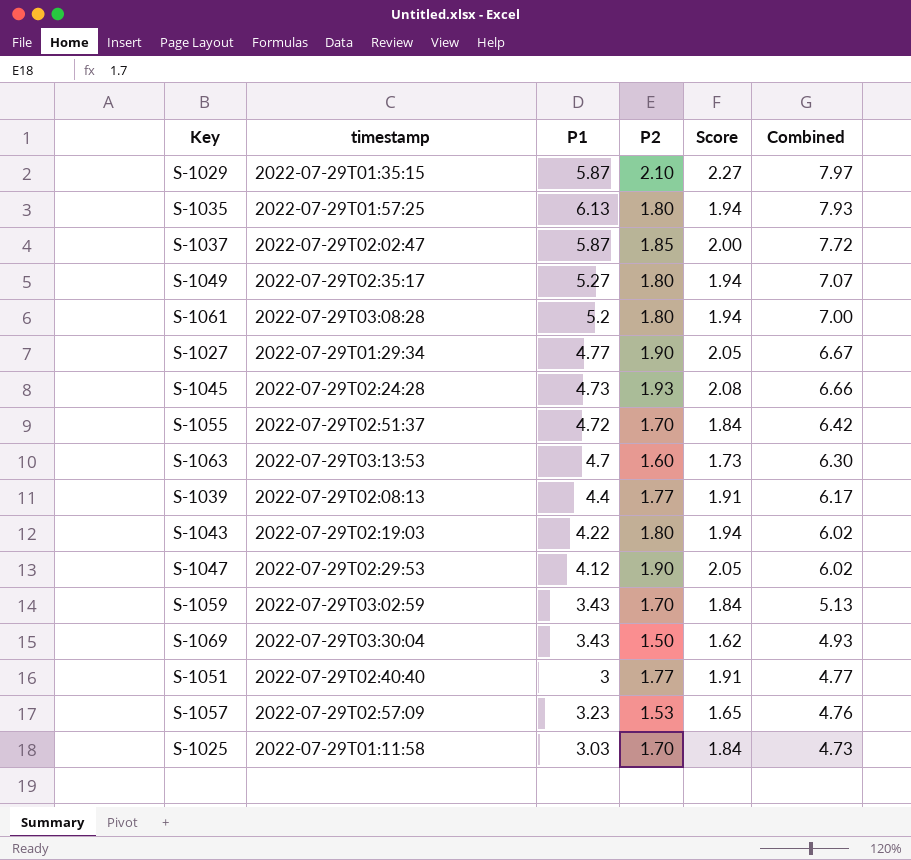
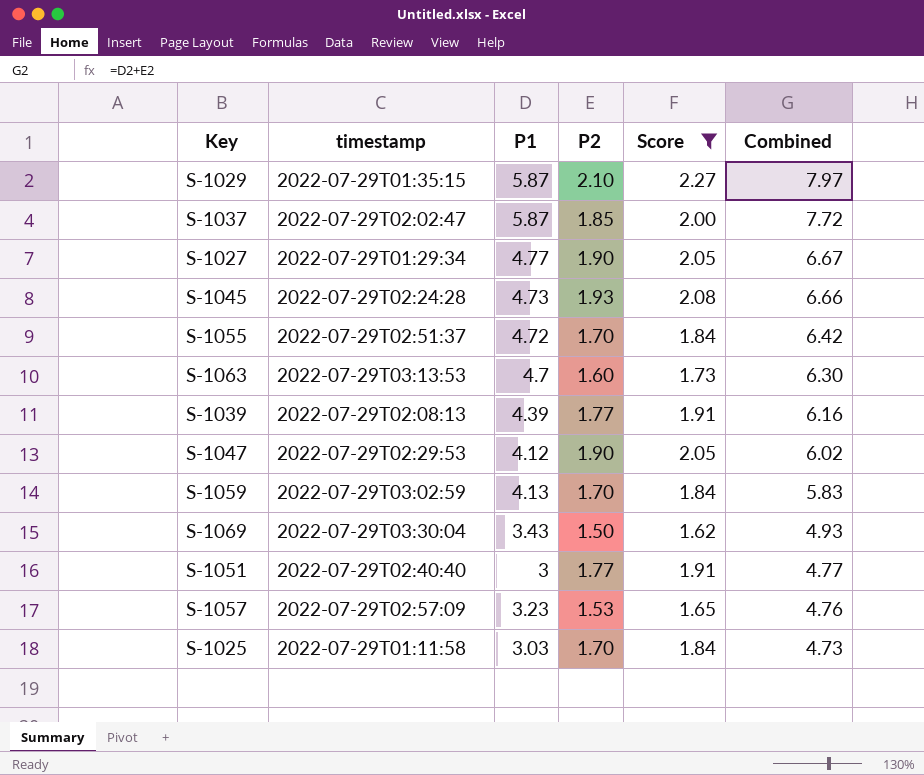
filter: none -> Score != 1.94
S-1039 | P1: 4.4 -> 4.39
S-1039 | Combined: 6.17 -> 6.16
S-1059 | P1: 3.43 -> 4.13
S-1059 | Combined: 5.13 -> 5.83

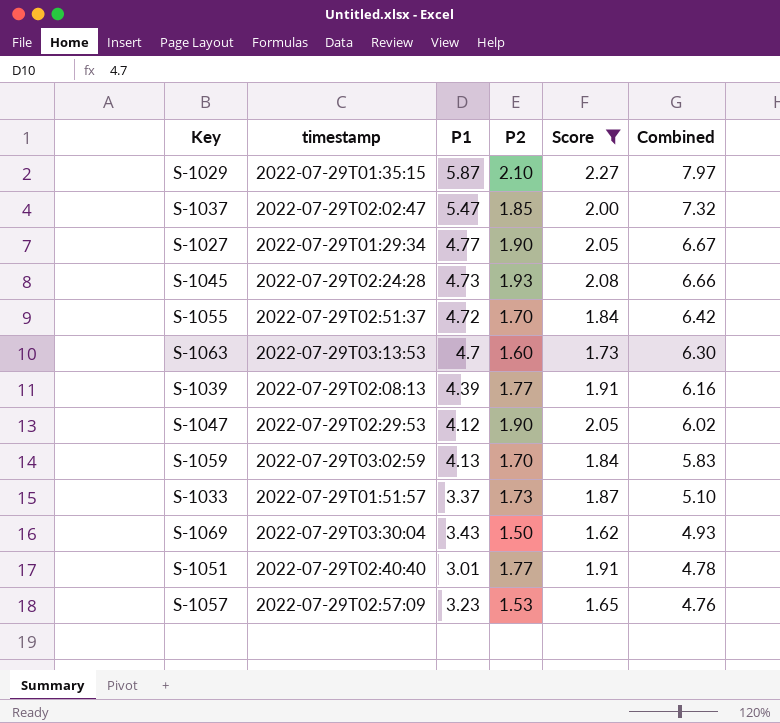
row S-1025: 2022-07-29T01:11:58 | 3.03 | 1.70 | 1.84 | 4.73 -> none
S-1037 | P1: 5.87 -> 5.47
S-1037 | Combined: 7.72 -> 7.32
row S-1033: none -> 2022-07-29T01:51:57 | 3.37 | 1.73 | 1.87 | 5.10
S-1051 | P1: 3 -> 3.01
S-1051 | Combined: 4.77 -> 4.78

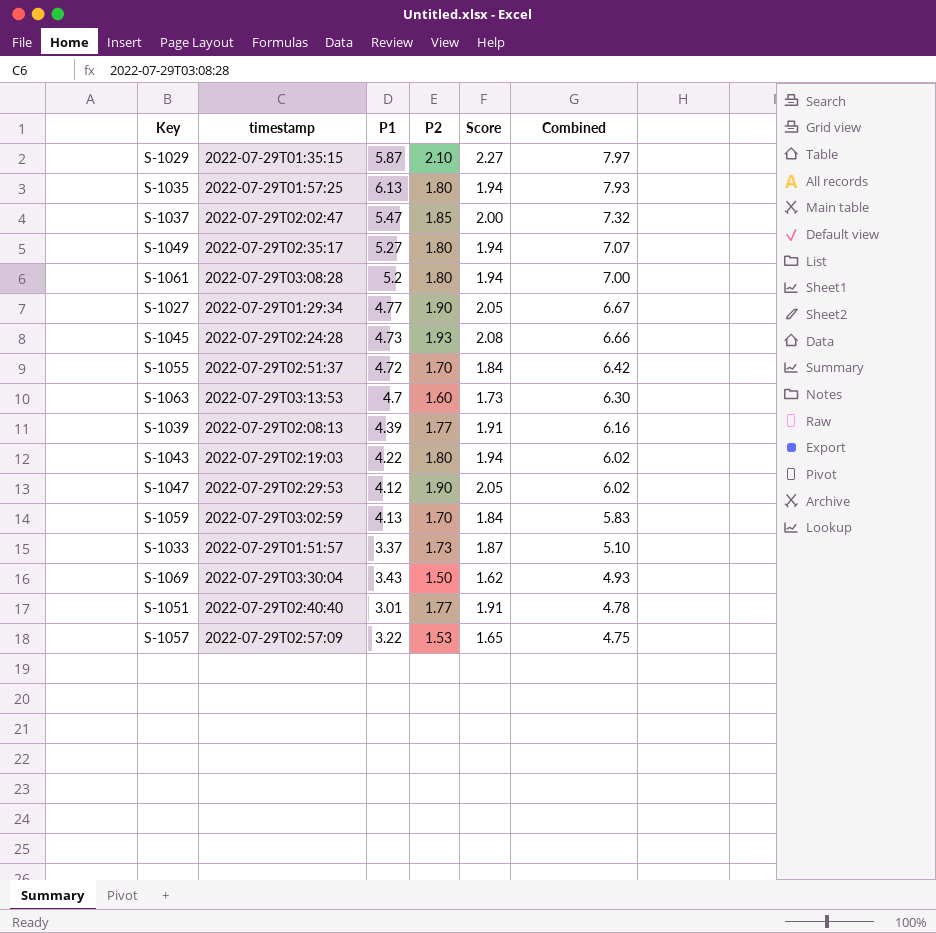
filter: Score != 1.94 -> none
S-1057 | P1: 3.23 -> 3.22
S-1057 | Combined: 4.76 -> 4.75

